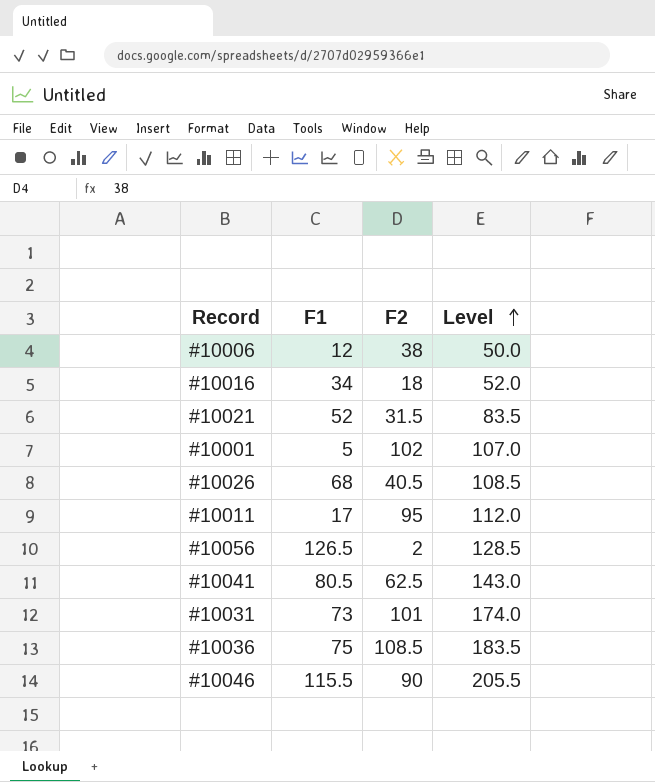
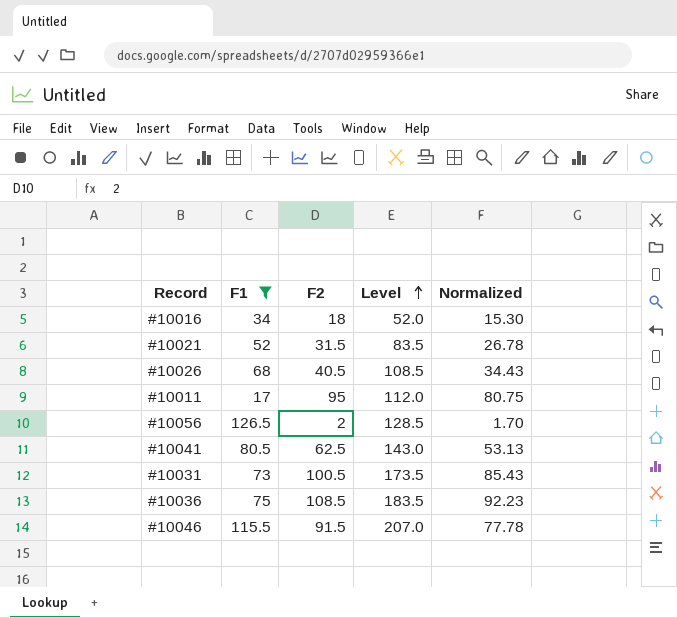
filter: none -> F1 >= 17
column Normalized | formula: none -> [F2] * 0.85
#10031 | F2: 101 -> 100.5
#10031 | Level: 174.0 -> 173.5
#10046 | F2: 90 -> 91.5
#10046 | Level: 205.5 -> 207.0

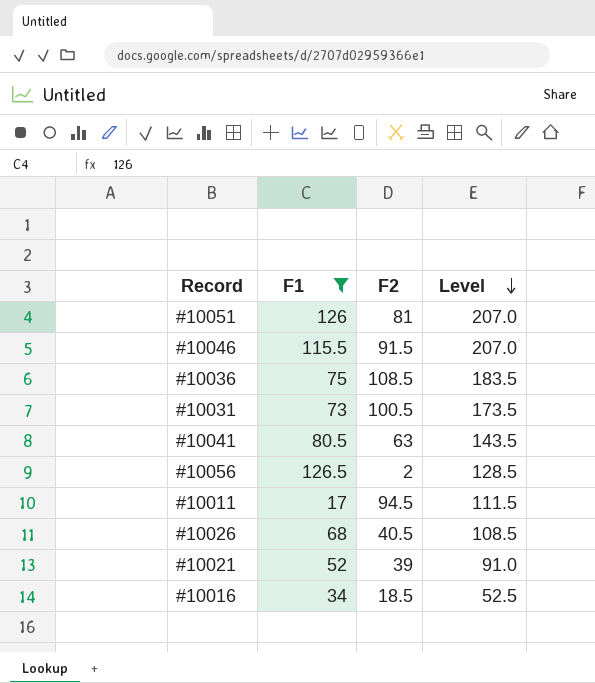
row order: Level ascending -> Level descending
column Normalized | formula: [F2] * 0.85 -> none
row #10051: none -> 126 | 81 | 207.0
#10041 | F2: 62.5 -> 63
#10041 | Level: 143.0 -> 143.5
#10011 | F2: 95 -> 94.5
#10011 | Level: 112.0 -> 111.5
#10021 | F2: 31.5 -> 39
#10021 | Level: 83.5 -> 91.0
#10016 | F2: 18 -> 18.5
#10016 | Level: 52.0 -> 52.5

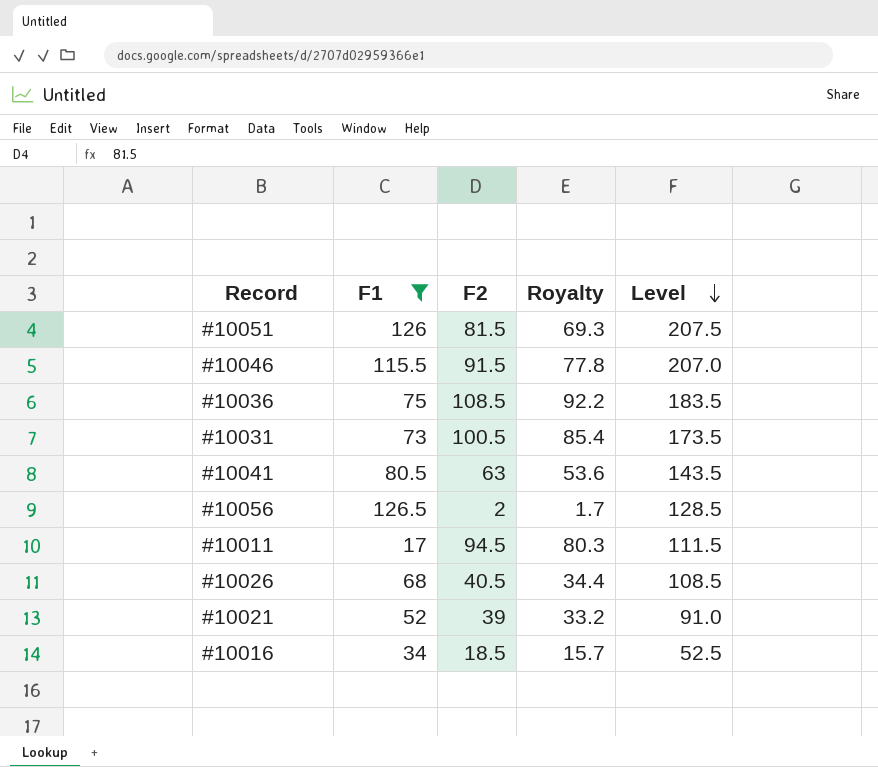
column Royalty | formula: none -> [F2] * 0.85
#10051 | F2: 81 -> 81.5
#10051 | Level: 207.0 -> 207.5

